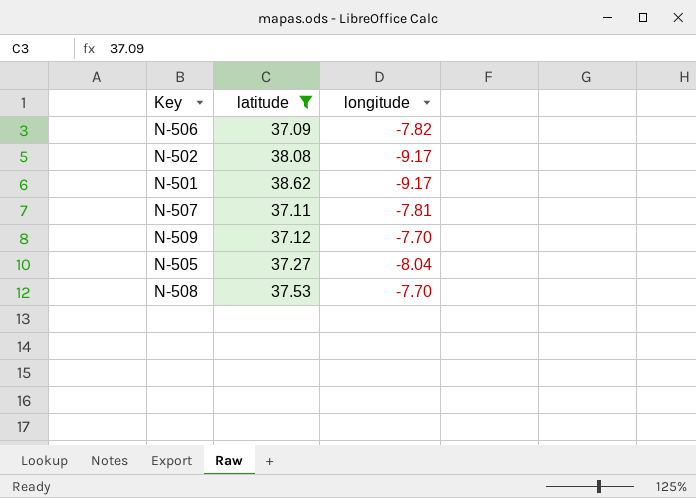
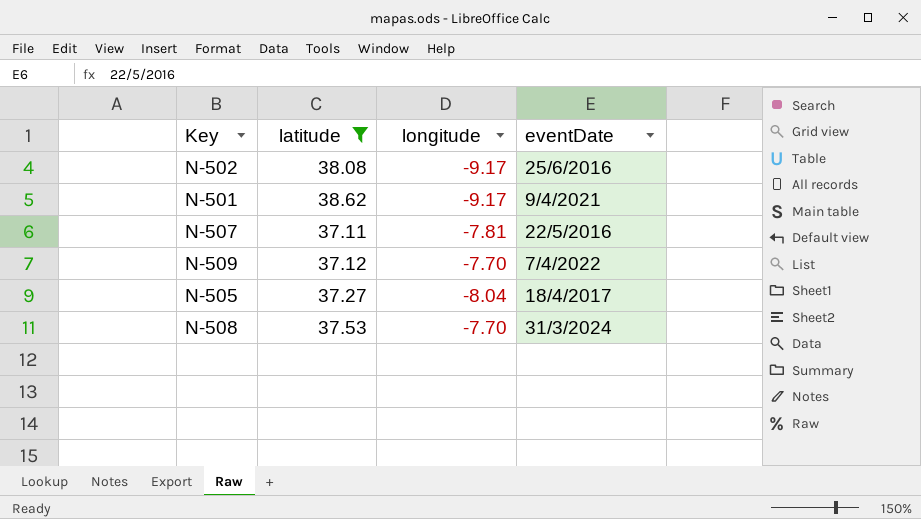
column eventDate | position: none -> 4
row N-506: 37.09 | -7.82 -> none

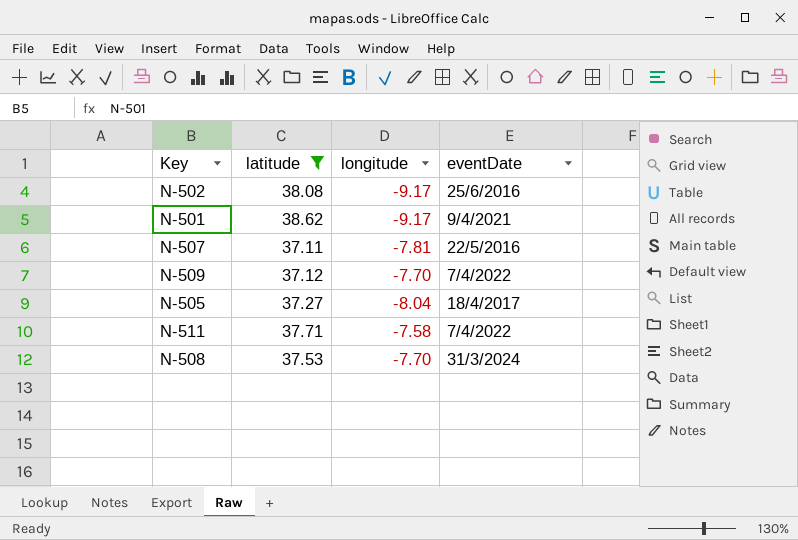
row N-511: none -> 37.71 | -7.58 | 7/4/2022

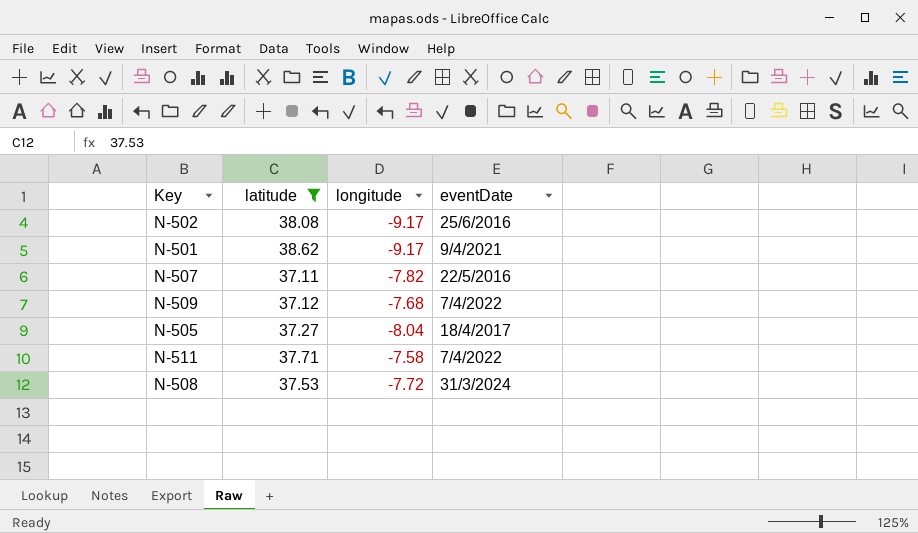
N-507 | longitude: -7.81 -> -7.82
N-509 | longitude: -7.70 -> -7.68
N-508 | longitude: -7.70 -> -7.72

